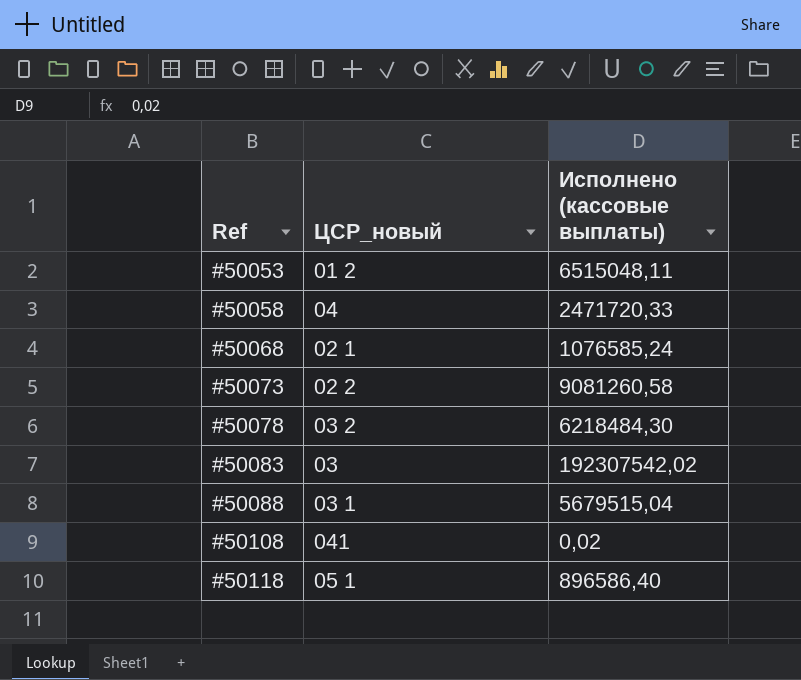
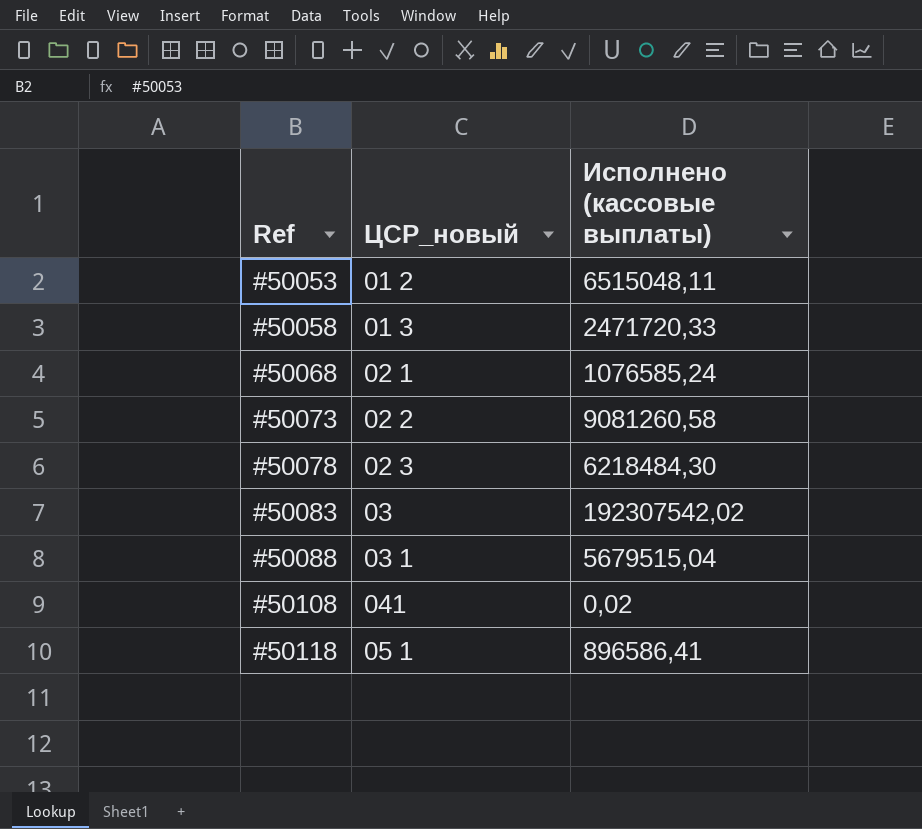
#50058 | ЦСР_новый: 04 -> 01 3
#50078 | ЦСР_новый: 03 2 -> 02 3
#50118 | Исполнено (кассовые выплаты): 896586,40 -> 896586,41

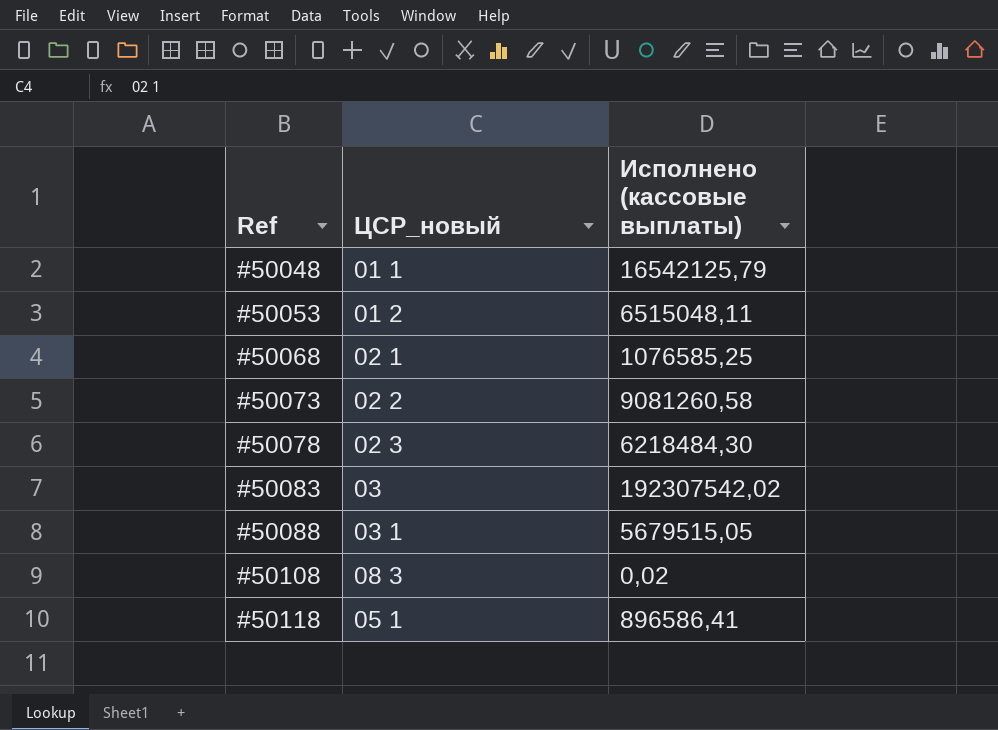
row #50058: 01 3 | 2471720,33 -> none
row #50048: none -> 01 1 | 16542125,79
#50068 | Исполнено (кассовые выплаты): 1076585,24 -> 1076585,25
#50088 | Исполнено (кассовые выплаты): 5679515,04 -> 5679515,05
#50108 | ЦСР_новый: 041 -> 08 3

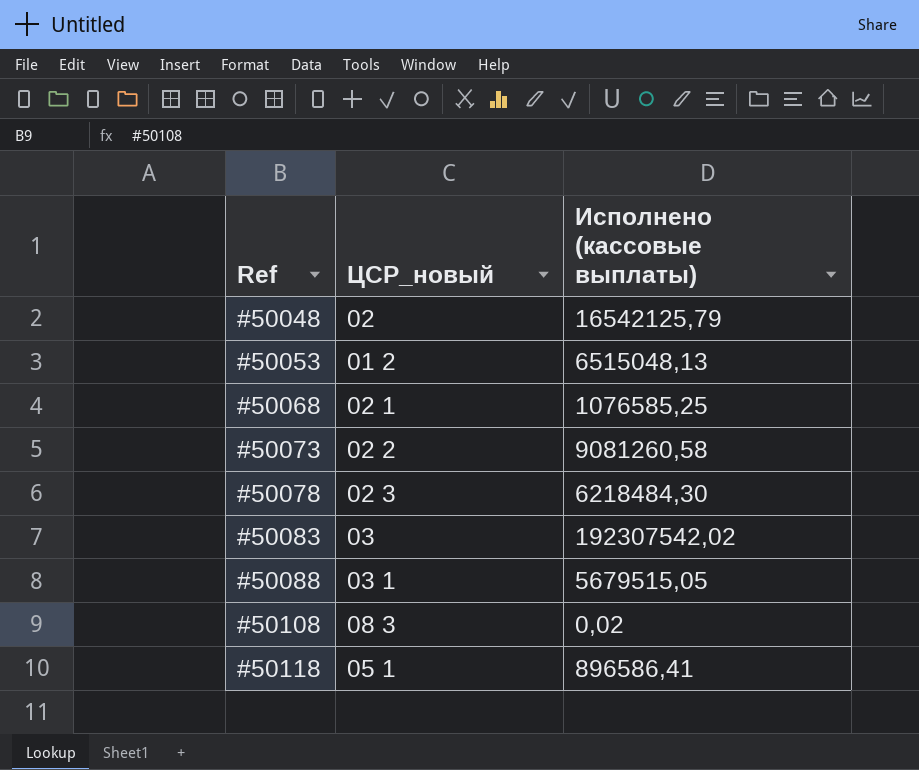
#50048 | ЦСР_новый: 01 1 -> 02
#50053 | Исполнено (кассовые выплаты): 6515048,11 -> 6515048,13

